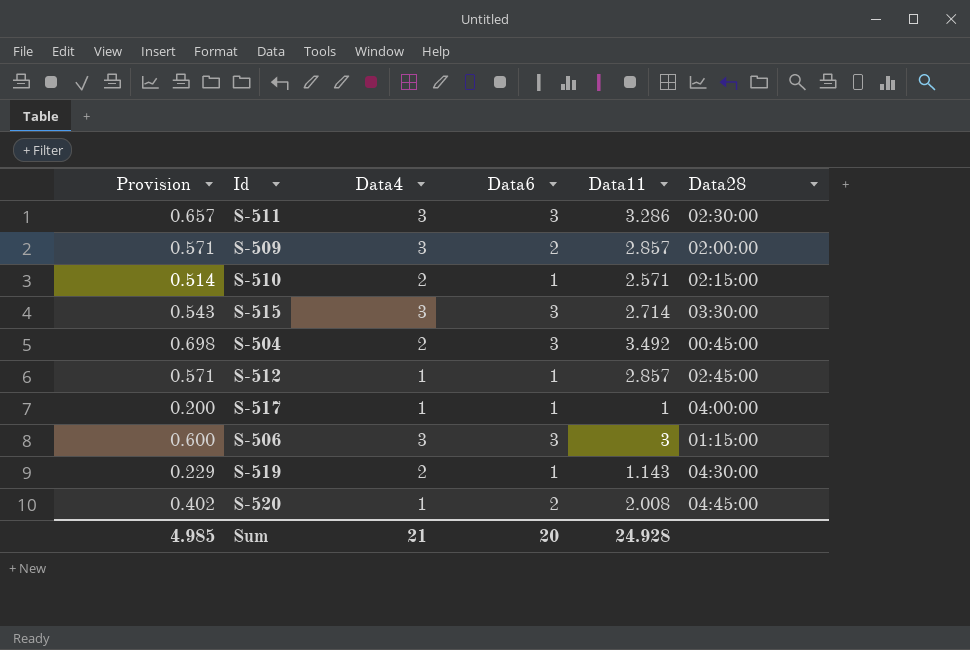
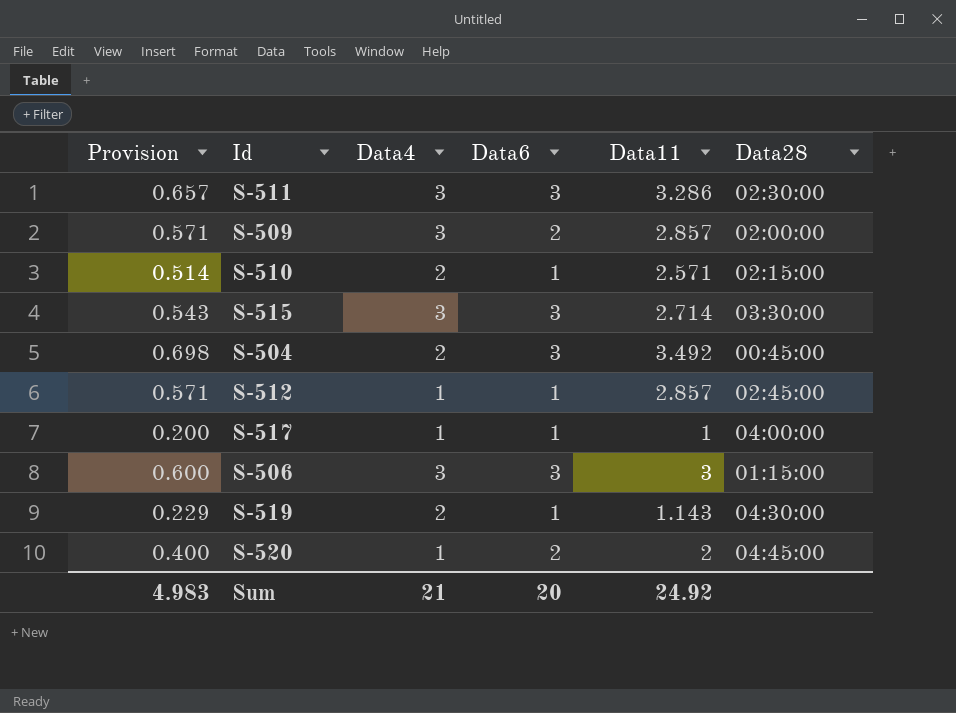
S-520 | Provision: 0.402 -> 0.400
S-520 | Data11: 2.008 -> 2
Sum | Provision: 4.985 -> 4.983
Sum | Data11: 24.928 -> 24.92

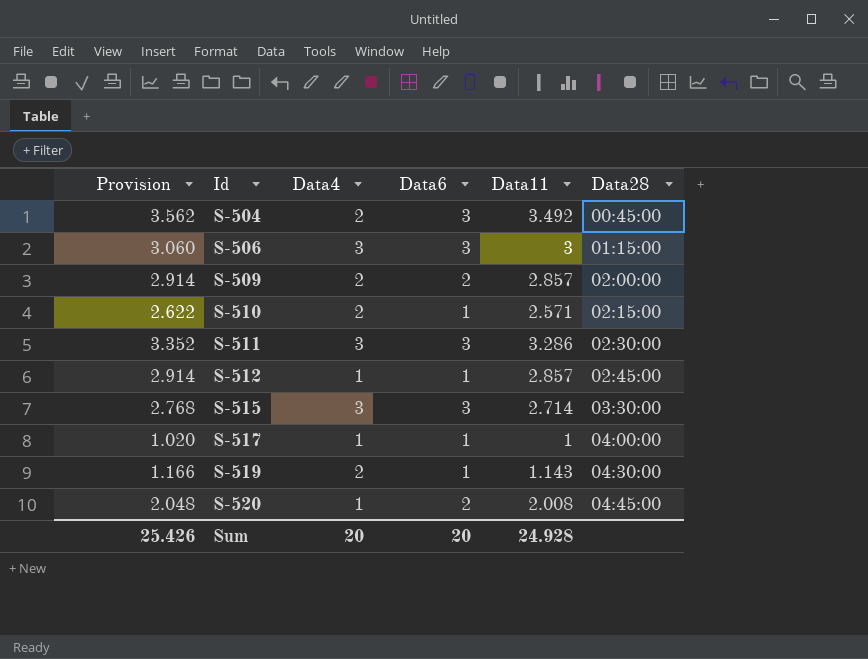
row order: none -> Id ascending
column Provision | formula: [Data11] * 0.2 -> [Data11] * 1.02
S-509 | Data4: 3 -> 2
S-520 | Data11: 2 -> 2.008
Sum | Provision: 4.983 -> 25.426
Sum | Data4: 21 -> 20
Sum | Data11: 24.92 -> 24.928

